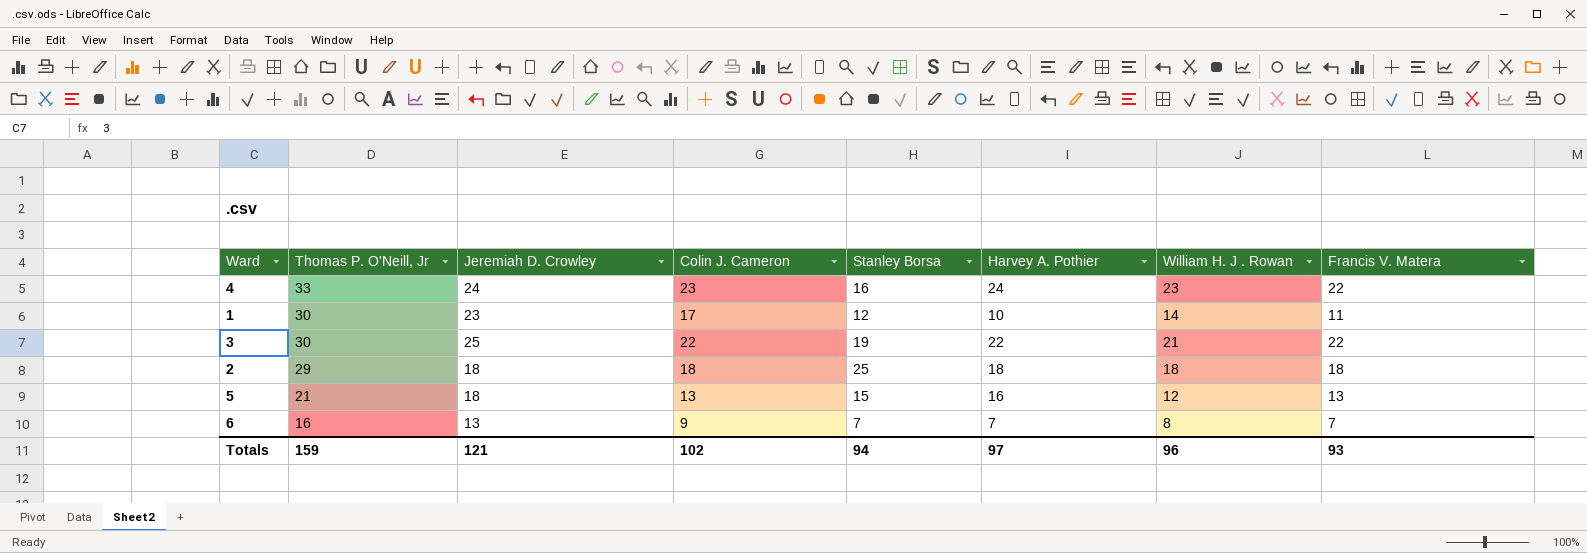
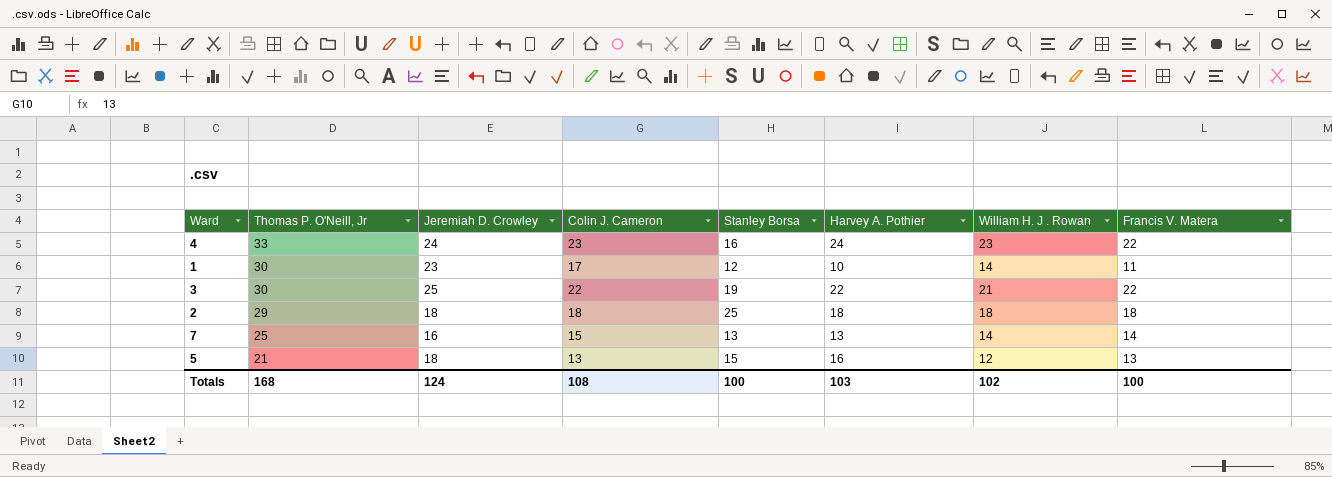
row 6: 16 | 13 | 9 | 7 | 7 | 8 | 7 -> none
row 7: none -> 25 | 16 | 15 | 13 | 13 | 14 | 14
Totals | Thomas P. O'Neill, Jr: 159 -> 168
Totals | Jeremiah D. Crowley: 121 -> 124
Totals | Colin J. Cameron: 102 -> 108
Totals | Stanley Borsa: 94 -> 100
Totals | Harvey A. Pothier: 97 -> 103
Totals | William H. J . Rowan: 96 -> 102
Totals | Francis V. Matera: 93 -> 100

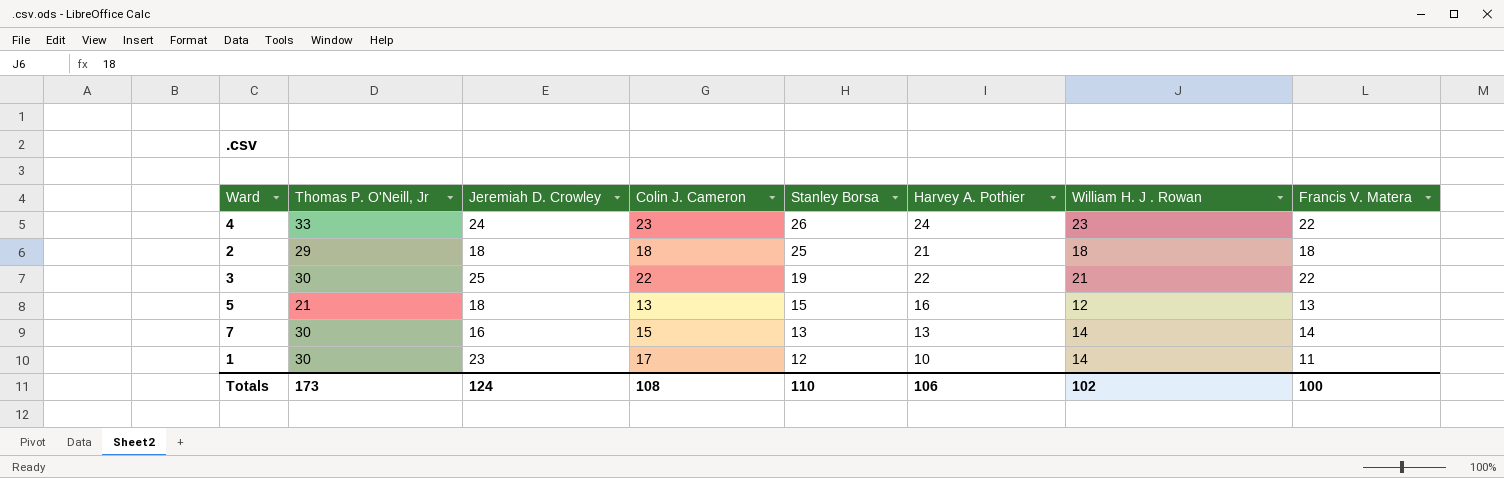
row order: Thomas P. O'Neill, Jr descending -> Stanley Borsa descending
4 | Stanley Borsa: 16 -> 26
2 | Harvey A. Pothier: 18 -> 21
7 | Thomas P. O'Neill, Jr: 25 -> 30
Totals | Thomas P. O'Neill, Jr: 168 -> 173
Totals | Stanley Borsa: 100 -> 110
Totals | Harvey A. Pothier: 103 -> 106

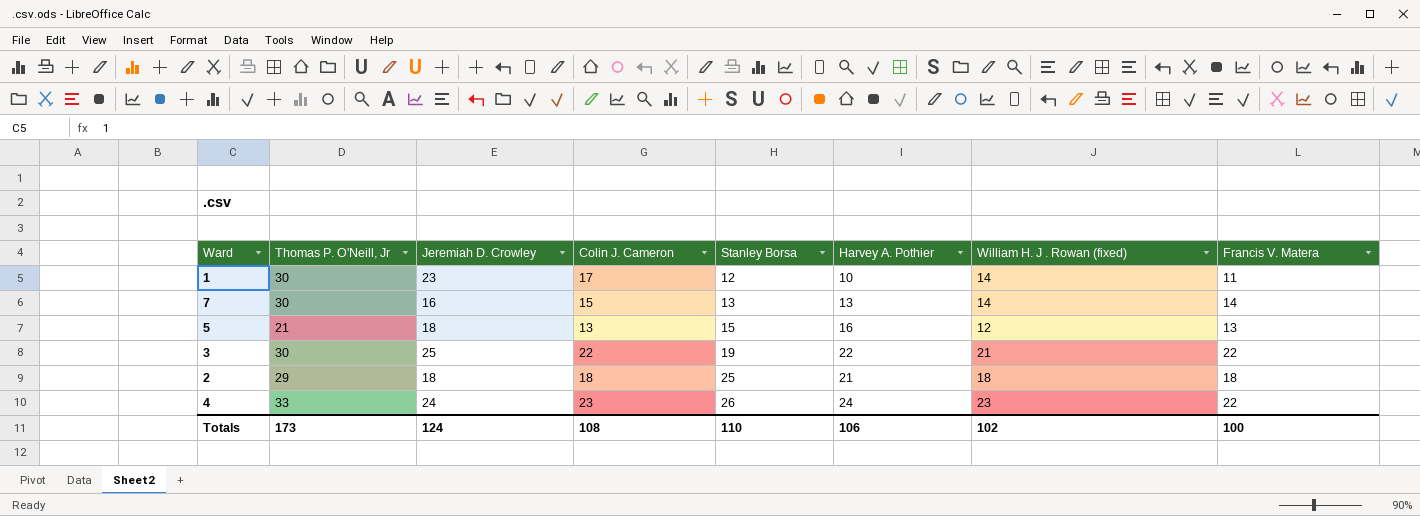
row order: Stanley Borsa descending -> Stanley Borsa ascending
column name: William H. J . Rowan -> William H. J . Rowan (fixed)

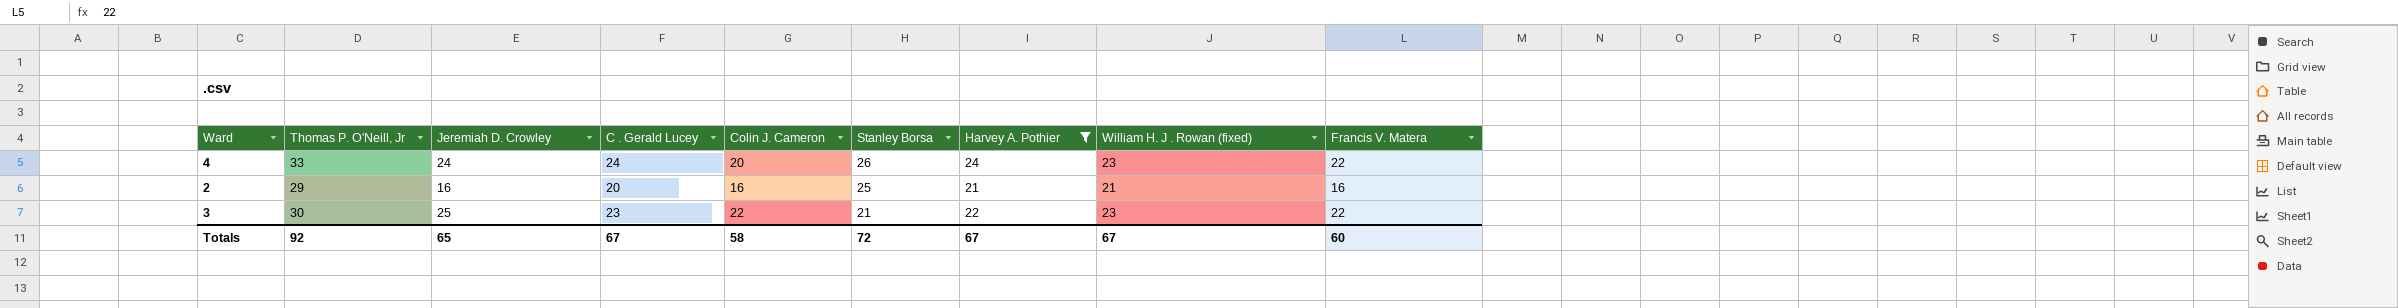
filter: none -> Harvey A. Pothier >= 21
row order: Stanley Borsa ascending -> Stanley Borsa descending
column C . Gerald Lucey | position: none -> 4
4 | Colin J. Cameron: 23 -> 20
2 | Jeremiah D. Crowley: 18 -> 16
2 | Colin J. Cameron: 18 -> 16
2 | William H. J . Rowan (fixed): 18 -> 21
2 | Francis V. Matera: 18 -> 16
3 | Stanley Borsa: 19 -> 21
3 | William H. J . Rowan (fixed): 21 -> 23
Totals | Thomas P. O'Neill, Jr: 173 -> 92
Totals | Jeremiah D. Crowley: 124 -> 65
Totals | Colin J. Cameron: 108 -> 58
Totals | Stanley Borsa: 110 -> 72
Totals | Harvey A. Pothier: 106 -> 67
Totals | William H. J . Rowan (fixed): 102 -> 67
Totals | Francis V. Matera: 100 -> 60

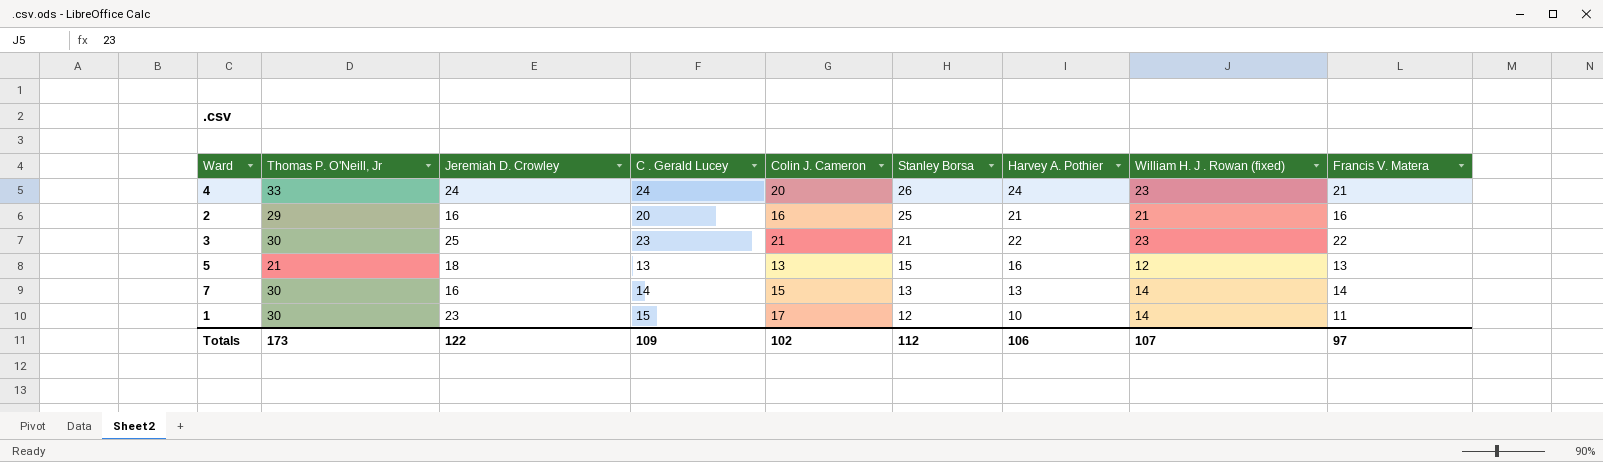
filter: Harvey A. Pothier >= 21 -> none
4 | Francis V. Matera: 22 -> 21
3 | Colin J. Cameron: 22 -> 21
Totals | Thomas P. O'Neill, Jr: 92 -> 173
Totals | Jeremiah D. Crowley: 65 -> 122
Totals | C . Gerald Lucey: 67 -> 109
Totals | Colin J. Cameron: 58 -> 102
Totals | Stanley Borsa: 72 -> 112
Totals | Harvey A. Pothier: 67 -> 106
Totals | William H. J . Rowan (fixed): 67 -> 107
Totals | Francis V. Matera: 60 -> 97

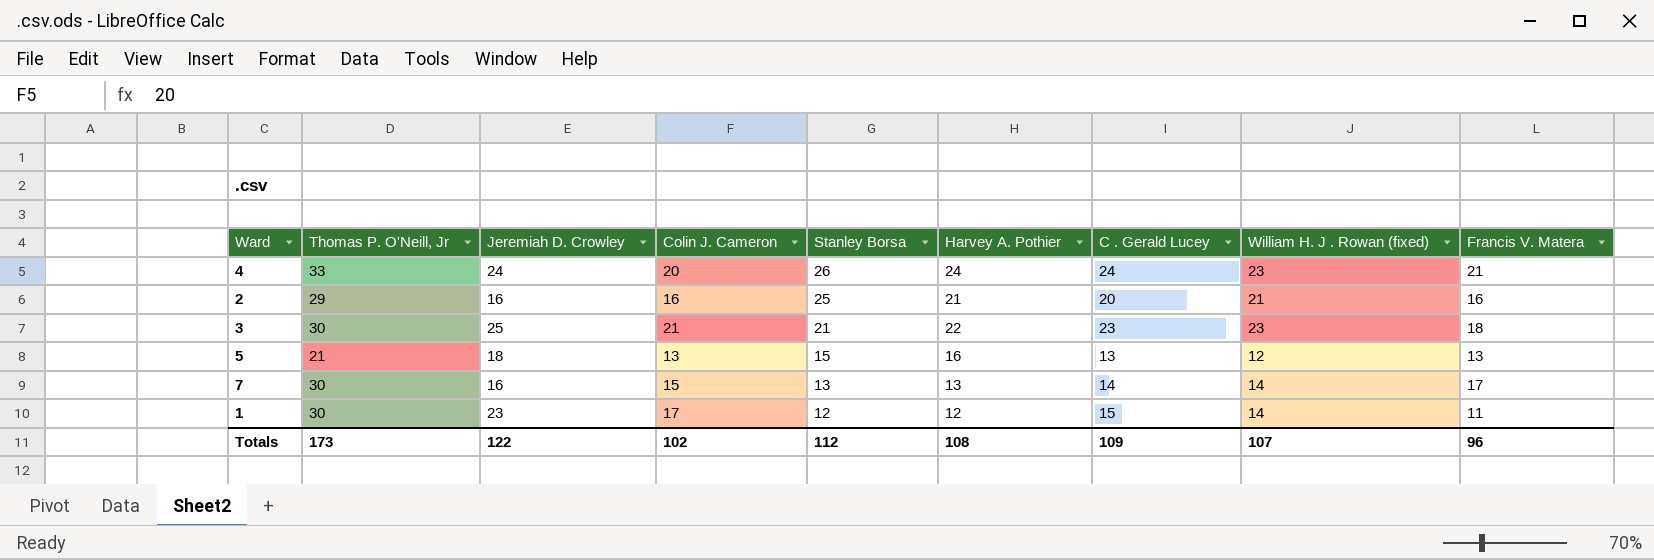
column C . Gerald Lucey | position: 4 -> 7
3 | Francis V. Matera: 22 -> 18
7 | Francis V. Matera: 14 -> 17
1 | Harvey A. Pothier: 10 -> 12
Totals | Harvey A. Pothier: 106 -> 108
Totals | Francis V. Matera: 97 -> 96

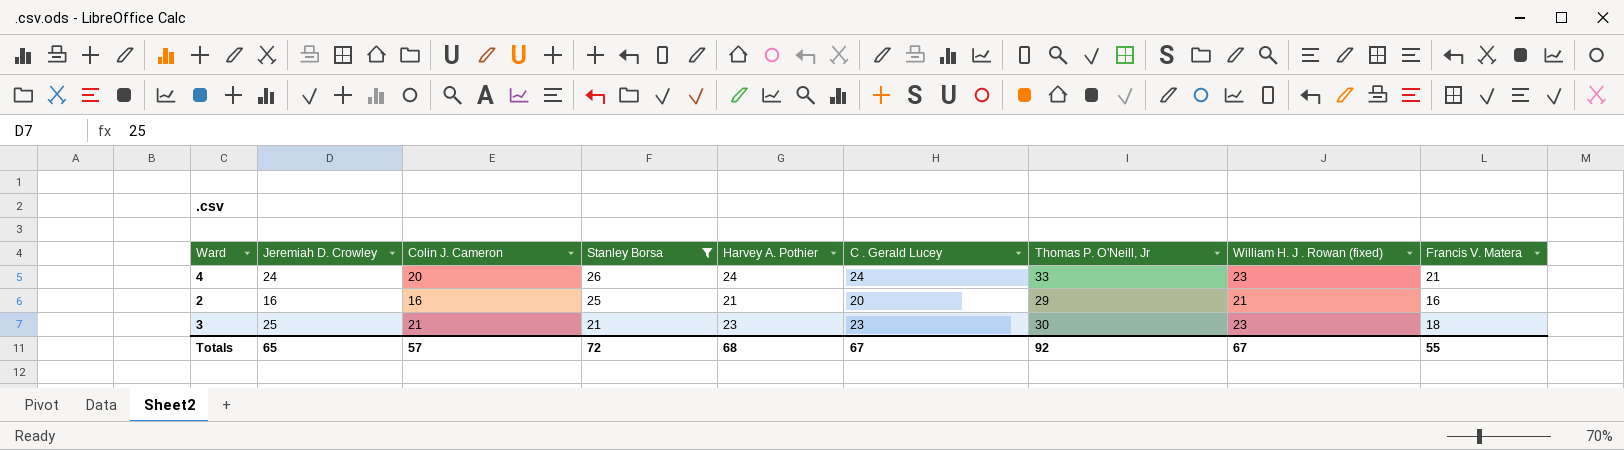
filter: none -> Stanley Borsa >= 21
column Thomas P. O'Neill, Jr | position: 2 -> 7
3 | Harvey A. Pothier: 22 -> 23
Totals | Jeremiah D. Crowley: 122 -> 65
Totals | Colin J. Cameron: 102 -> 57
Totals | Stanley Borsa: 112 -> 72
Totals | Harvey A. Pothier: 108 -> 68
Totals | C . Gerald Lucey: 109 -> 67
Totals | Thomas P. O'Neill, Jr: 173 -> 92
Totals | William H. J . Rowan (fixed): 107 -> 67
Totals | Francis V. Matera: 96 -> 55

